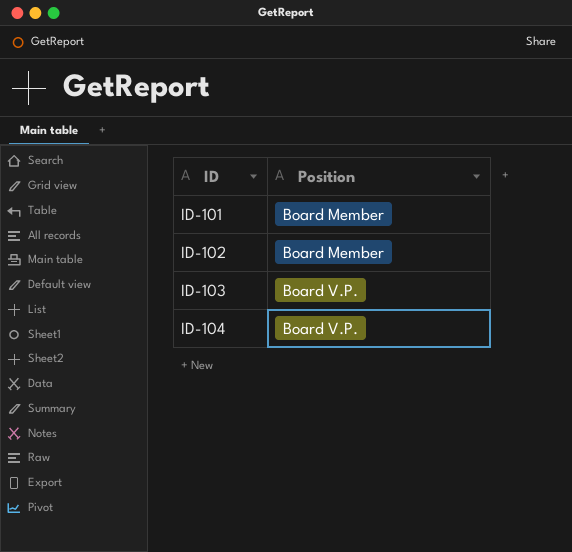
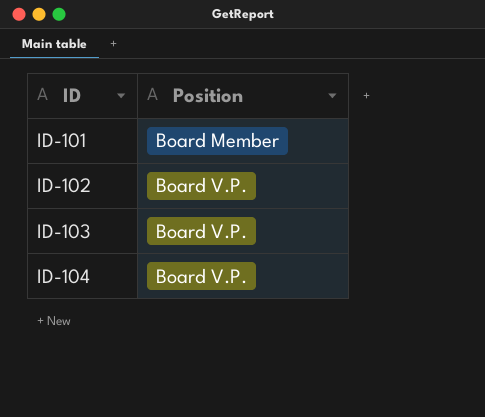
ID-102 | Position: Board Member -> Board V.P.

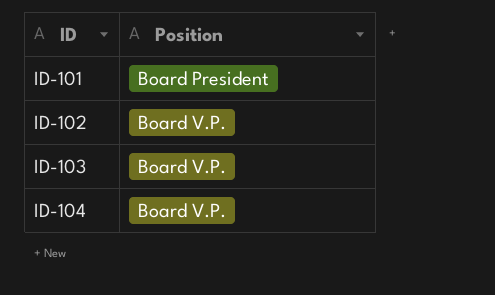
ID-101 | Position: Board Member -> Board President

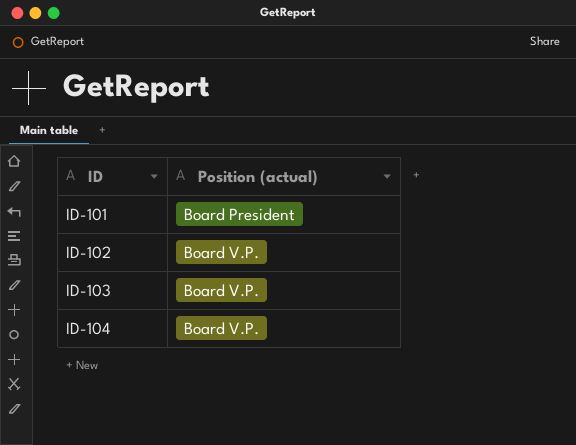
column name: Position -> Position (actual)

